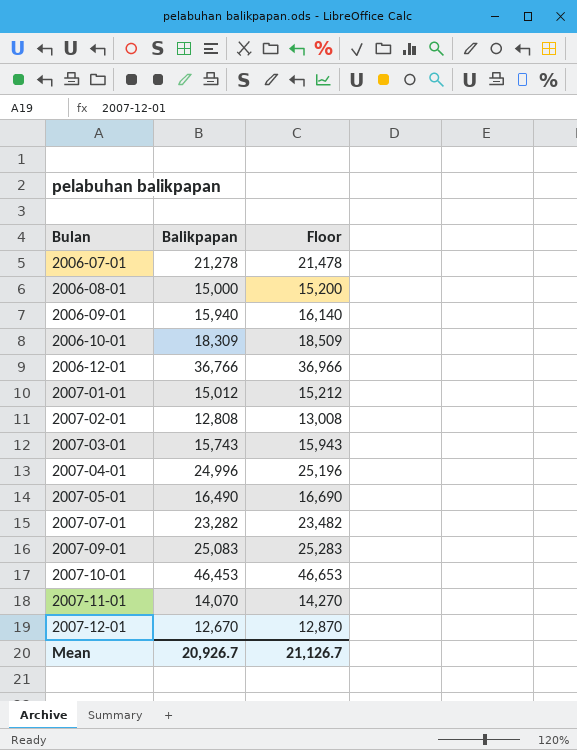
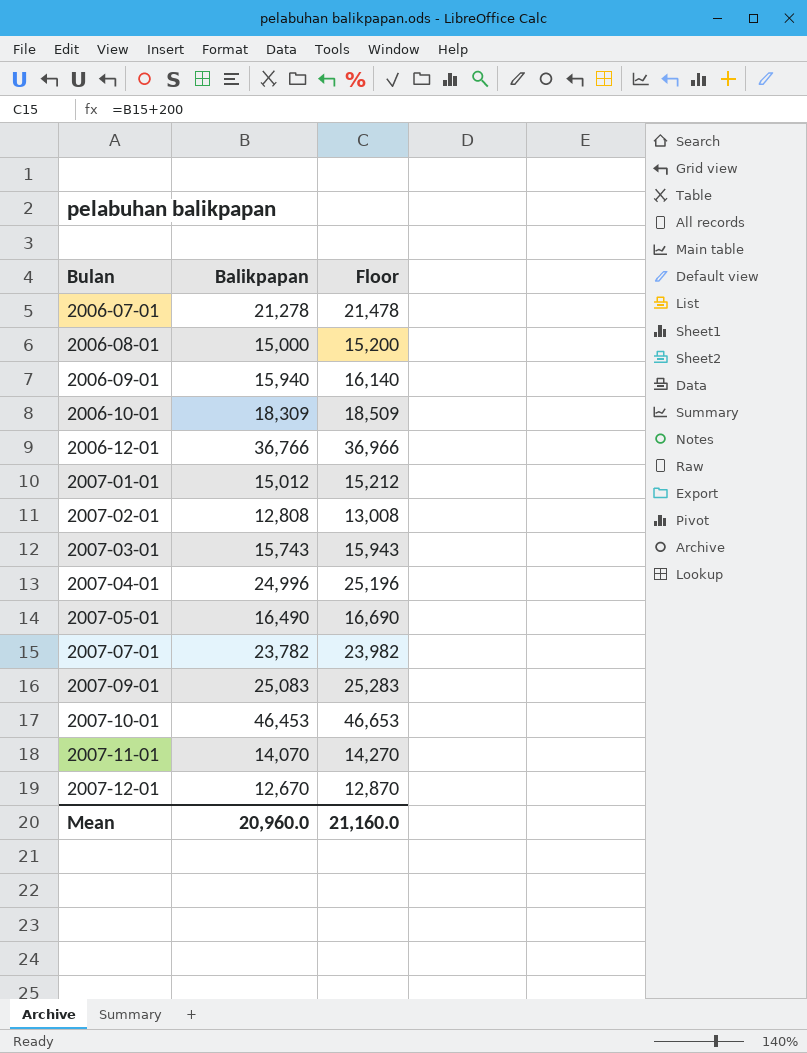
2007-07-01 | Balikpapan: 23,282 -> 23,782
2007-07-01 | Floor: 23,482 -> 23,982
Mean | Balikpapan: 20,926.7 -> 20,960.0
Mean | Floor: 21,126.7 -> 21,160.0

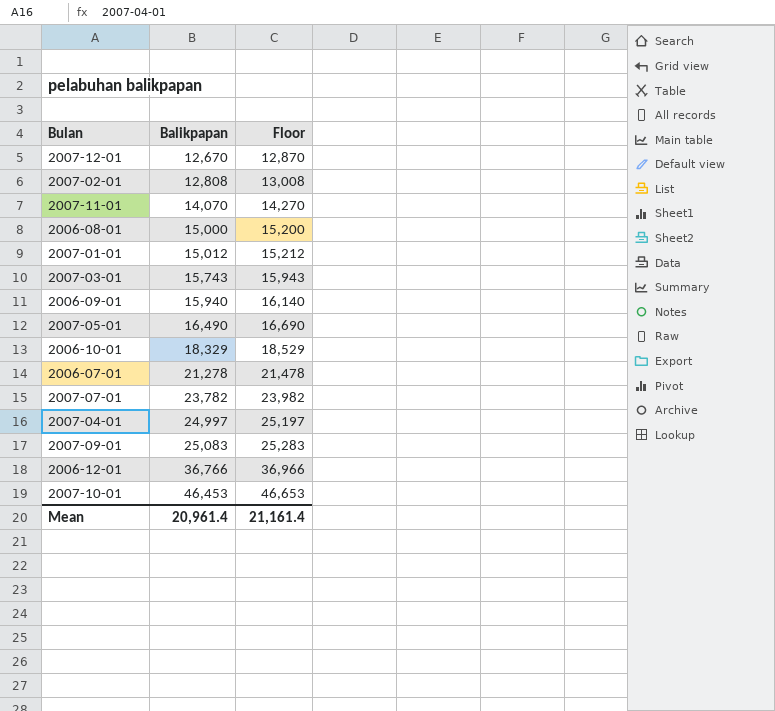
row order: Bulan ascending -> Balikpapan ascending
2006-10-01 | Balikpapan: 18,309 -> 18,329
2006-10-01 | Floor: 18,509 -> 18,529
2007-04-01 | Balikpapan: 24,996 -> 24,997
2007-04-01 | Floor: 25,196 -> 25,197
Mean | Balikpapan: 20,960.0 -> 20,961.4
Mean | Floor: 21,160.0 -> 21,161.4

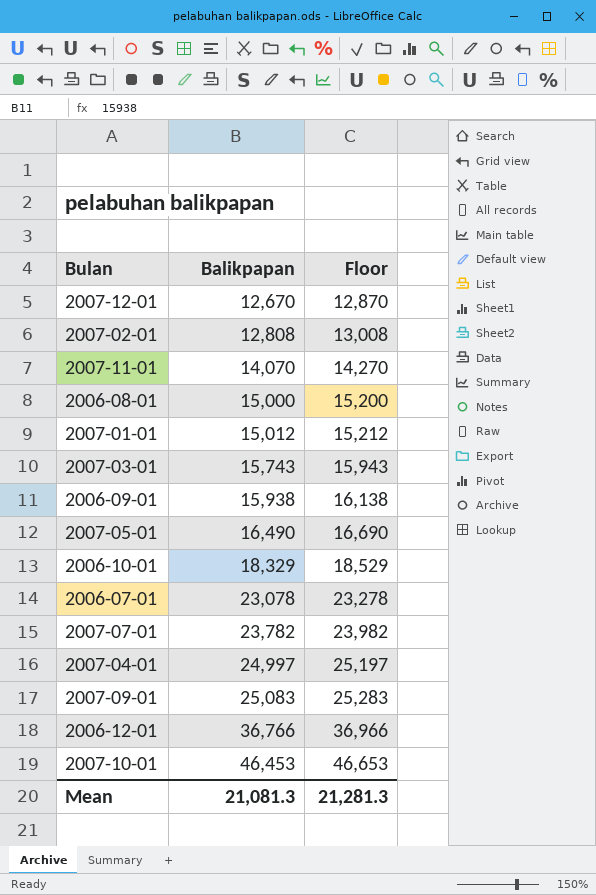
2006-09-01 | Balikpapan: 15,940 -> 15,938
2006-09-01 | Floor: 16,140 -> 16,138
2006-07-01 | Balikpapan: 21,278 -> 23,078
2006-07-01 | Floor: 21,478 -> 23,278
Mean | Balikpapan: 20,961.4 -> 21,081.3
Mean | Floor: 21,161.4 -> 21,281.3

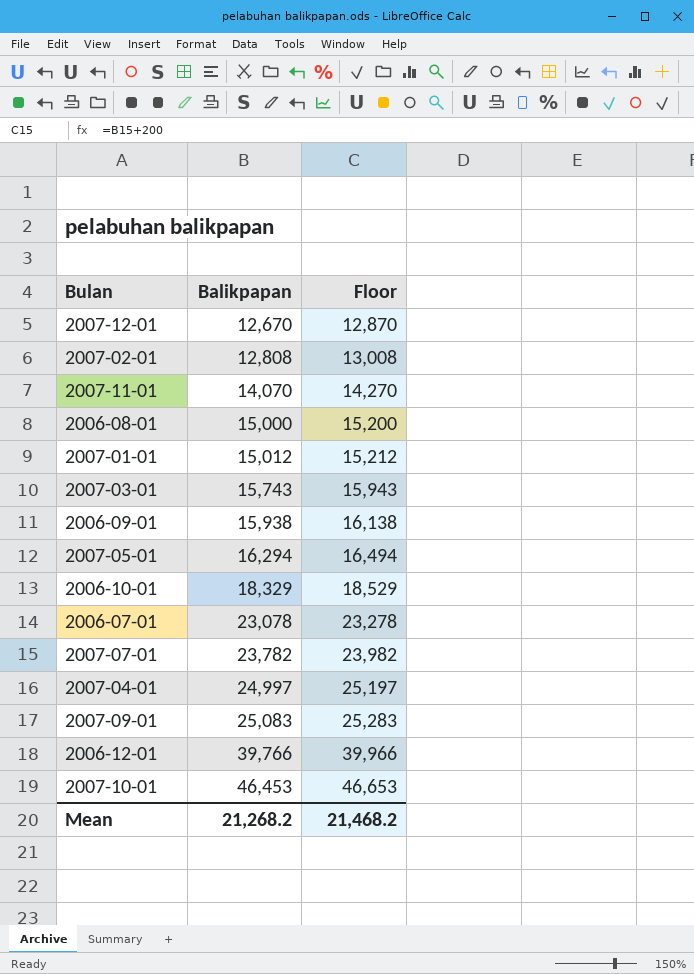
2007-05-01 | Balikpapan: 16,490 -> 16,294
2007-05-01 | Floor: 16,690 -> 16,494
2006-12-01 | Balikpapan: 36,766 -> 39,766
2006-12-01 | Floor: 36,966 -> 39,966
Mean | Balikpapan: 21,081.3 -> 21,268.2
Mean | Floor: 21,281.3 -> 21,468.2

